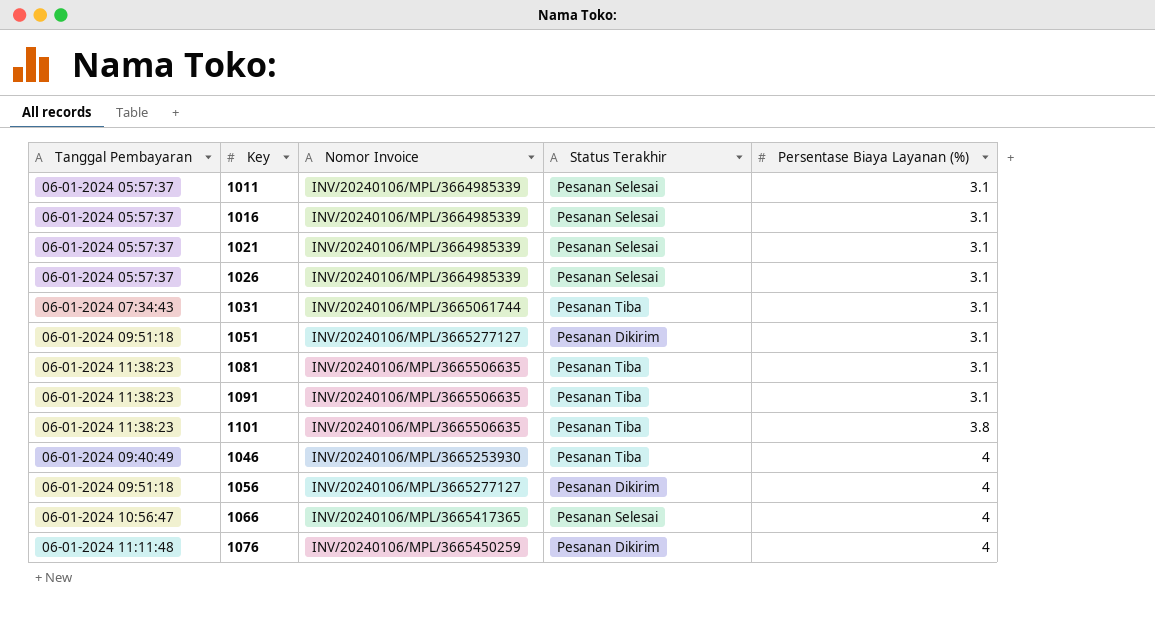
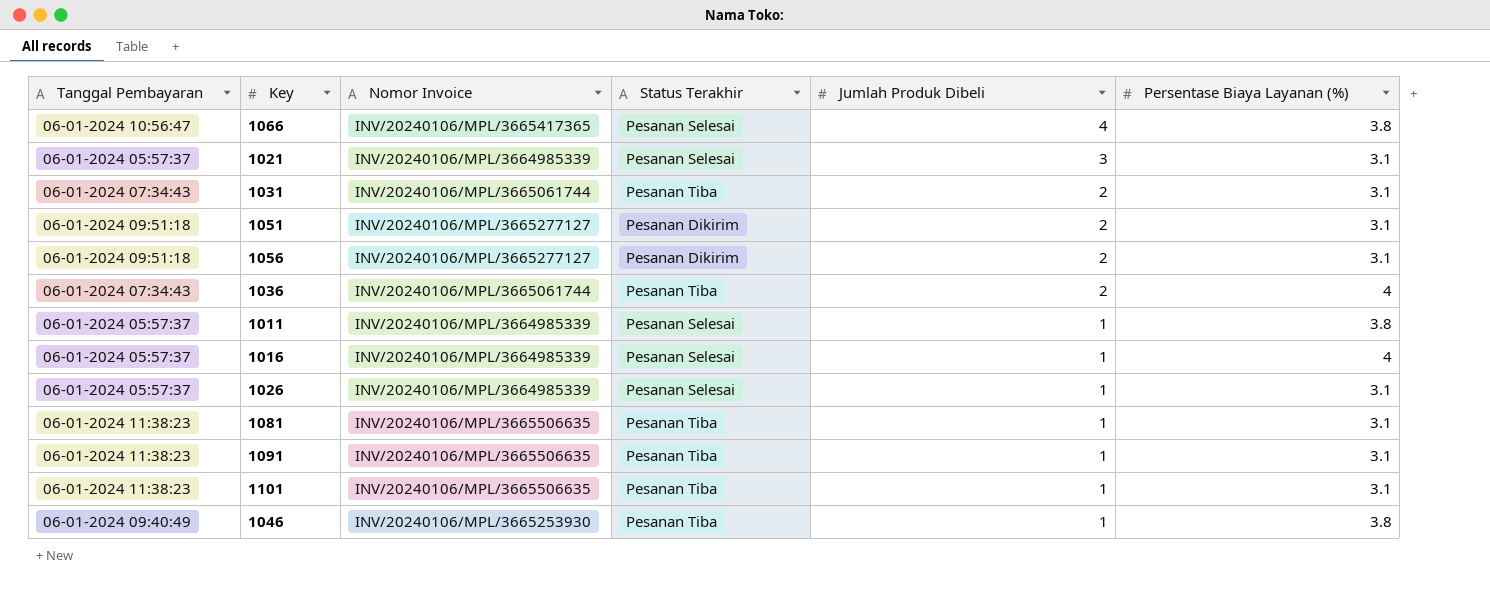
row order: Persentase Biaya Layanan (%) ascending -> Jumlah Produk Dibeli descending
column Jumlah Produk Dibeli | position: none -> 5
row 1076: 06-01-2024 11:11:48 | INV/20240106/MPL/3665450259 | Pesanan Dikirim | 4 -> none
1066 | Persentase Biaya Layanan (%): 4 -> 3.8
1056 | Persentase Biaya Layanan (%): 4 -> 3.1
row 1036: none -> 06-01-2024 07:34:43 | INV/20240106/MPL/3665061744 | Pesanan Tiba | 2 | 4
1011 | Persentase Biaya Layanan (%): 3.1 -> 3.8
1016 | Persentase Biaya Layanan (%): 3.1 -> 4
1101 | Persentase Biaya Layanan (%): 3.8 -> 3.1
1046 | Persentase Biaya Layanan (%): 4 -> 3.8

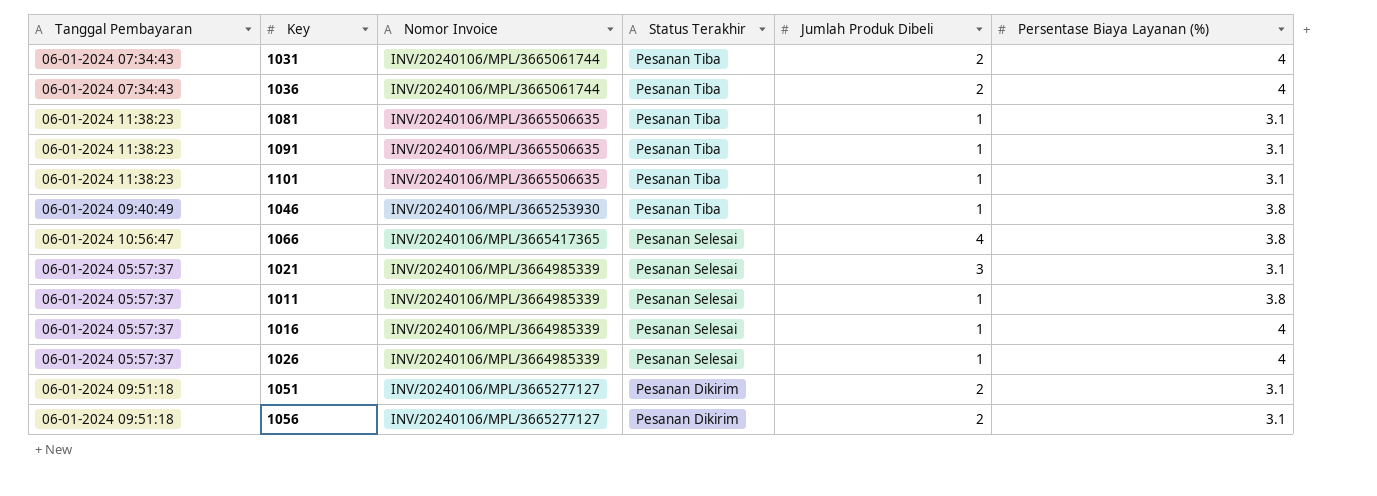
row order: Jumlah Produk Dibeli descending -> Status Terakhir descending
1031 | Persentase Biaya Layanan (%): 3.1 -> 4
1026 | Persentase Biaya Layanan (%): 3.1 -> 4

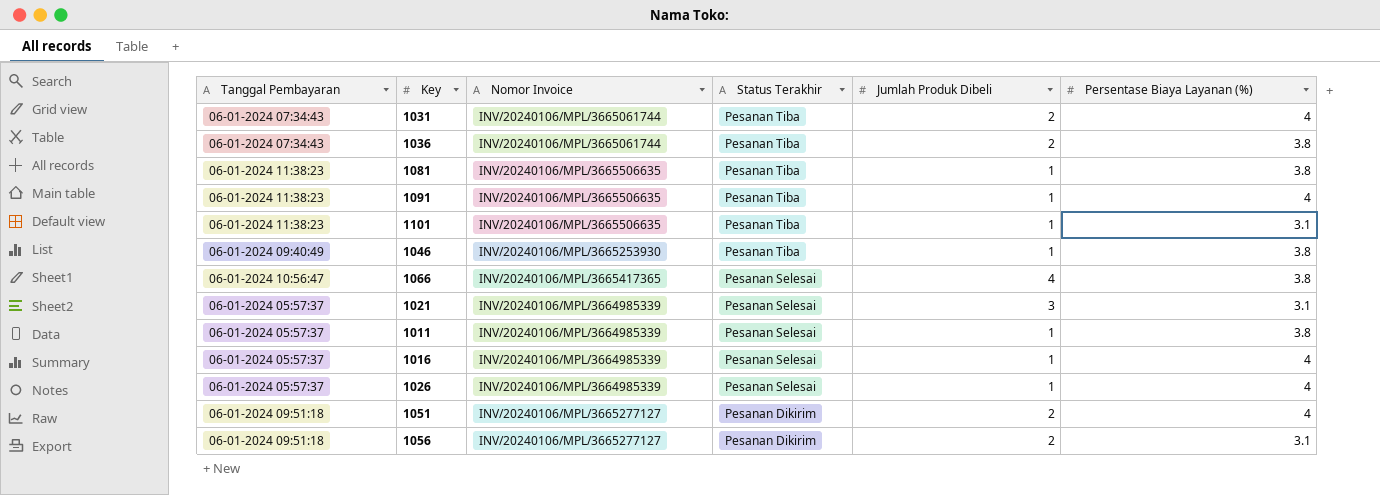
1036 | Persentase Biaya Layanan (%): 4 -> 3.8
1081 | Persentase Biaya Layanan (%): 3.1 -> 3.8
1091 | Persentase Biaya Layanan (%): 3.1 -> 4
1051 | Persentase Biaya Layanan (%): 3.1 -> 4

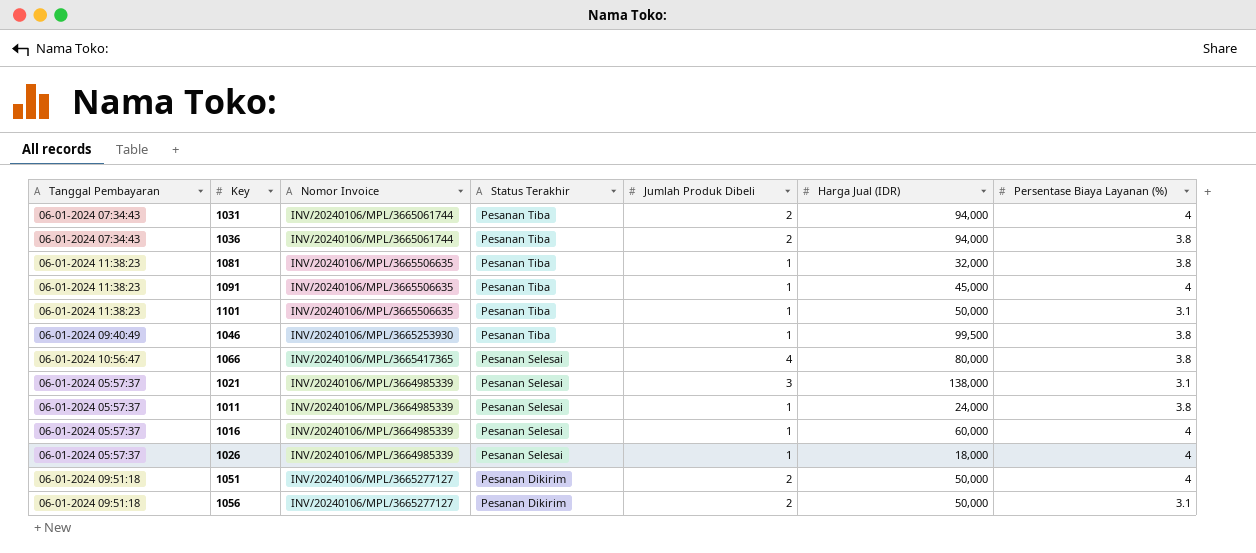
column Harga Jual (IDR) | position: none -> 6

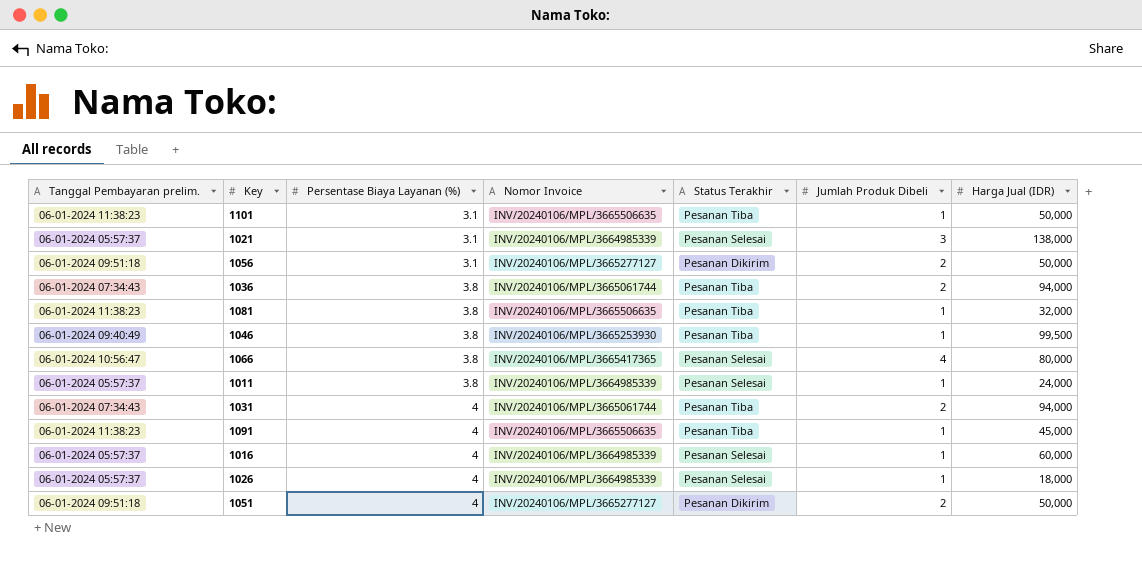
row order: Status Terakhir descending -> Persentase Biaya Layanan (%) ascending
column name: Tanggal Pembayaran -> Tanggal Pembayaran prelim.
column Persentase Biaya Layanan (%) | position: 7 -> 3

